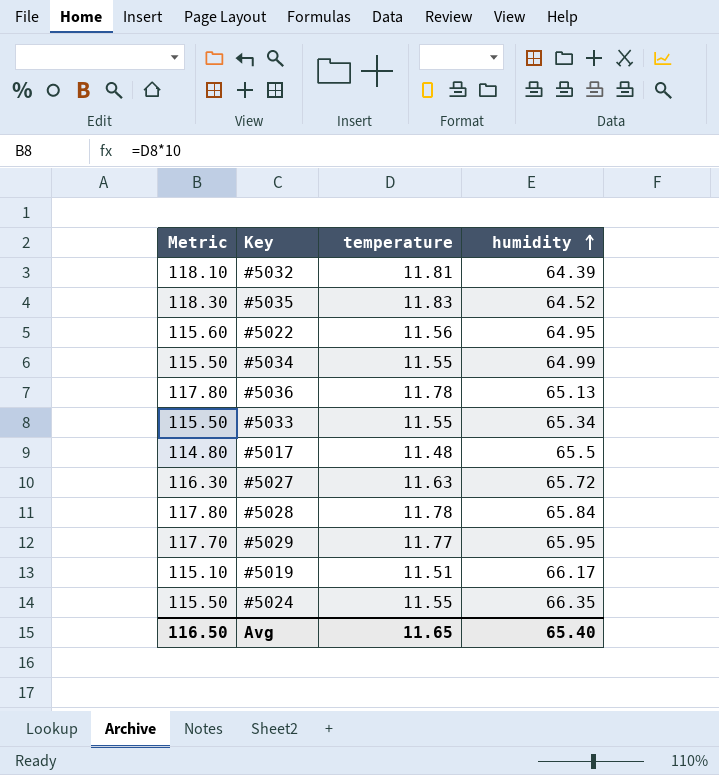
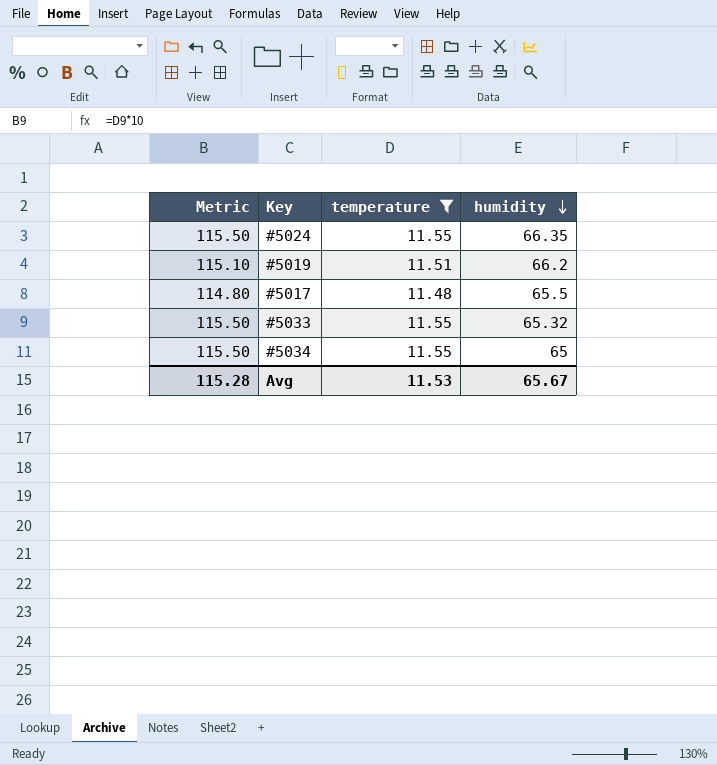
filter: none -> temperature <= 11.55
row order: humidity ascending -> humidity descending
#5019 | humidity: 66.17 -> 66.2
#5033 | humidity: 65.34 -> 65.32
#5034 | humidity: 64.99 -> 65
Avg | Metric: 116.50 -> 115.28
Avg | temperature: 11.65 -> 11.53
Avg | humidity: 65.40 -> 65.67

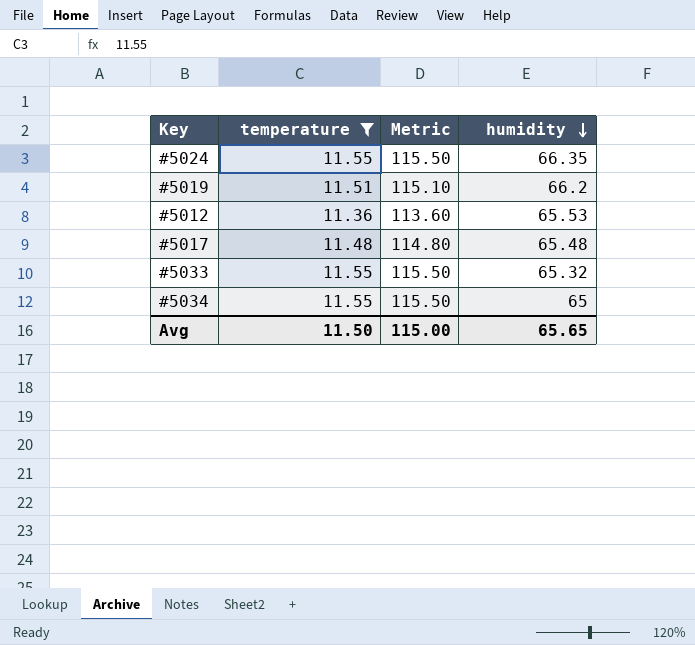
column Metric | position: 1 -> 3
row #5012: none -> 11.36 | 113.60 | 65.53
#5017 | humidity: 65.5 -> 65.48
Avg | temperature: 11.53 -> 11.50
Avg | Metric: 115.28 -> 115.00
Avg | humidity: 65.67 -> 65.65

